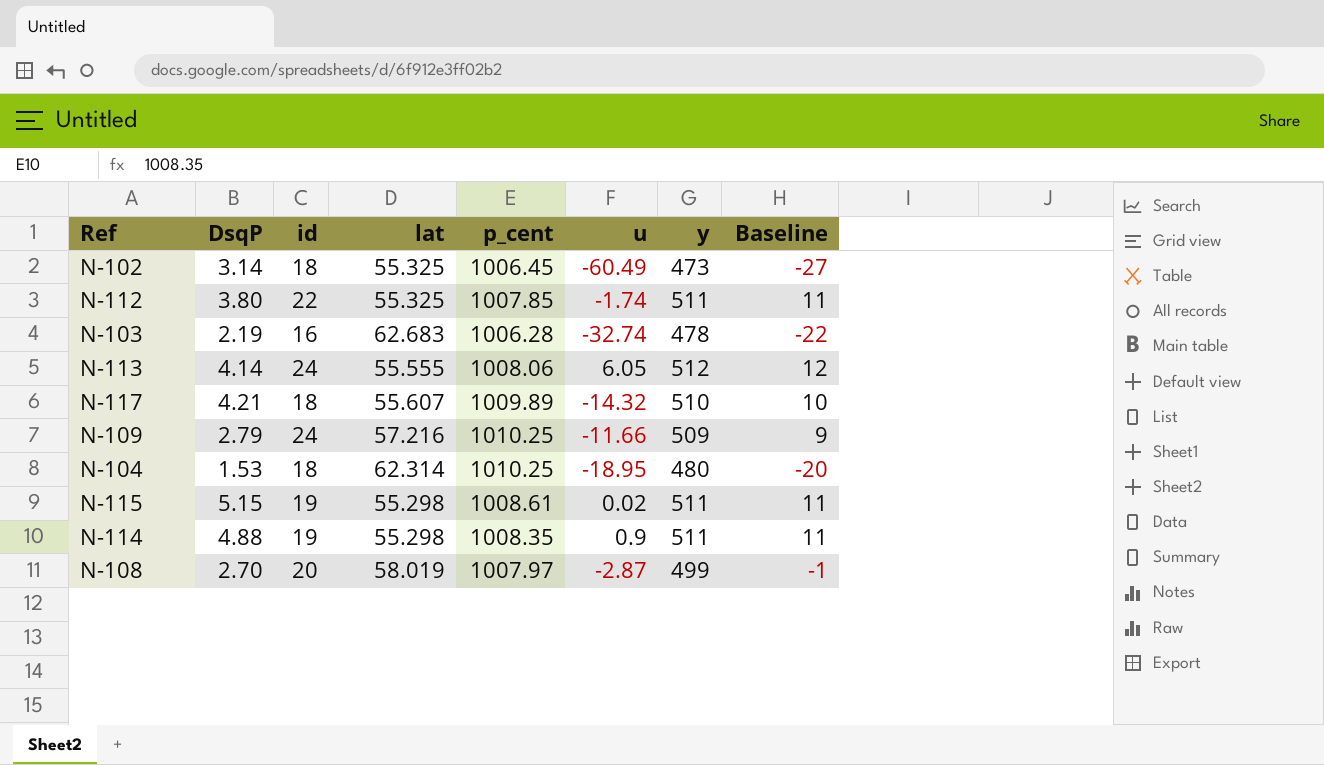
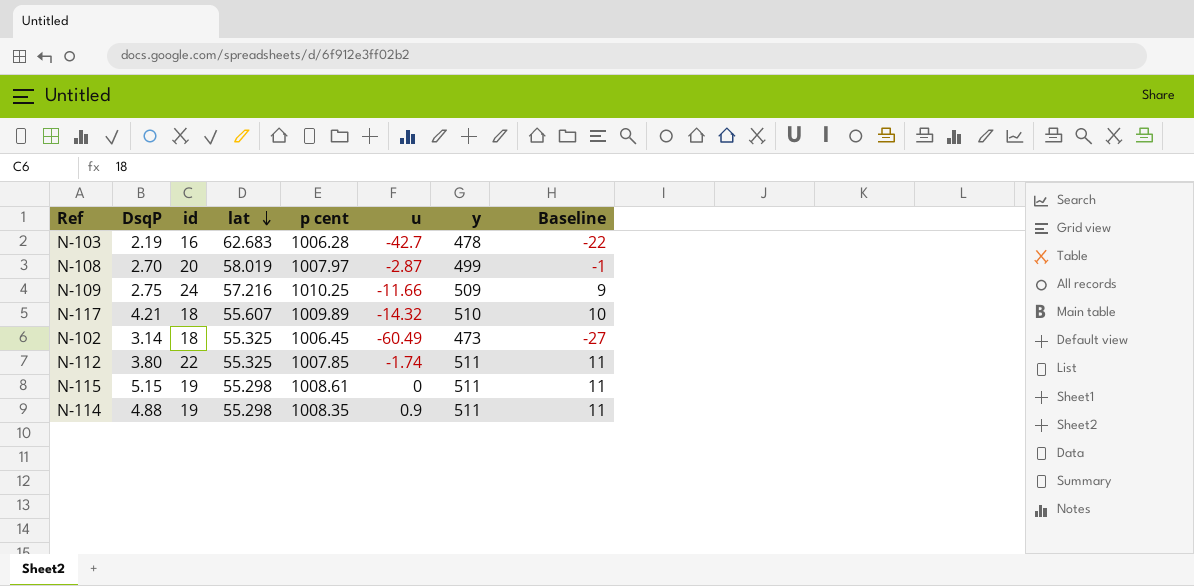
row order: none -> lat descending
column name: p_cent -> p cent
row N-113: 4.14 | 24 | 55.555 | 1008.06 | 6.05 | 512 | 12 -> none
row N-104: 1.53 | 18 | 62.314 | 1010.25 | -18.95 | 480 | -20 -> none
N-103 | u: -32.74 -> -42.7
N-109 | DsqP: 2.79 -> 2.75
N-115 | u: 0.02 -> 0

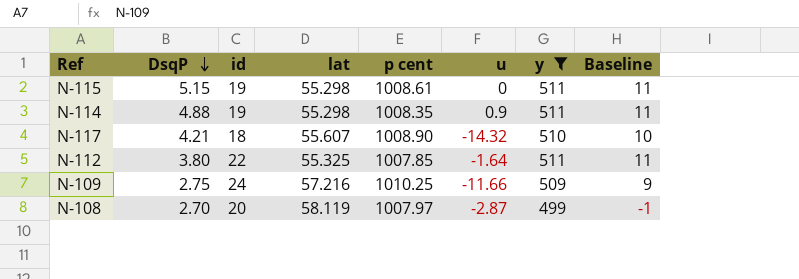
filter: none -> y >= 499
row order: lat descending -> DsqP descending
N-117 | p cent: 1009.89 -> 1008.90
N-112 | u: -1.74 -> -1.64
N-108 | lat: 58.019 -> 58.119

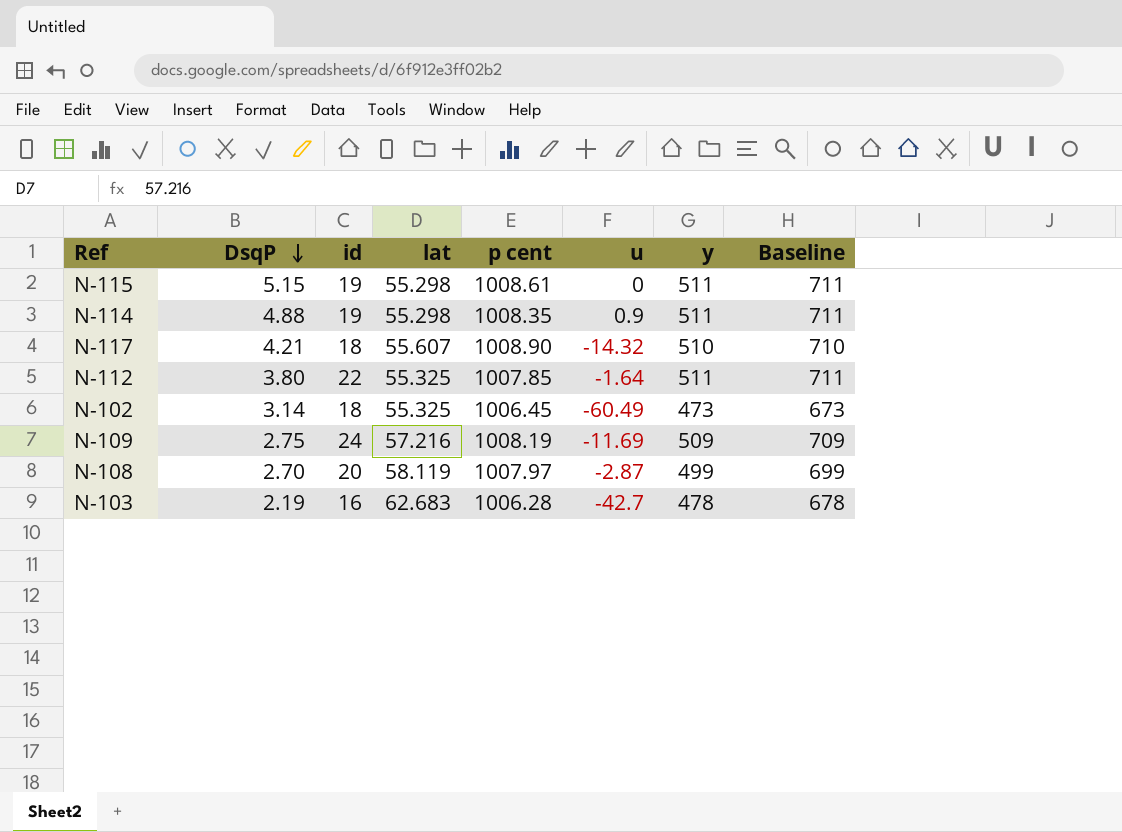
filter: y >= 499 -> none
column Baseline | formula: [y] - 500 -> [y] + 200
N-109 | p cent: 1010.25 -> 1008.19
N-109 | u: -11.66 -> -11.69

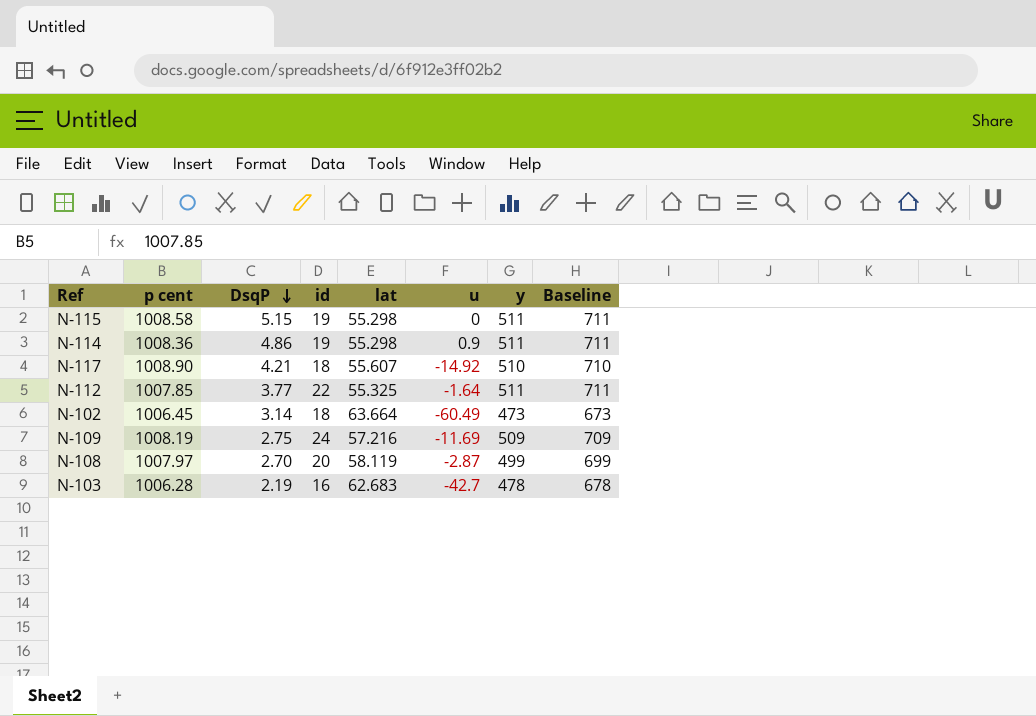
column p cent | position: 5 -> 2
N-115 | p cent: 1008.61 -> 1008.58
N-114 | p cent: 1008.35 -> 1008.36
N-114 | DsqP: 4.88 -> 4.86
N-117 | u: -14.32 -> -14.92
N-112 | DsqP: 3.80 -> 3.77
N-102 | lat: 55.325 -> 63.664

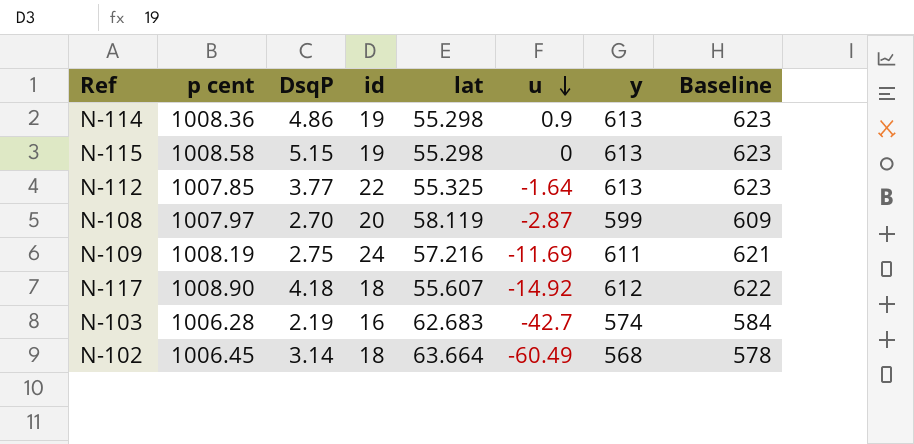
row order: DsqP descending -> u descending
column Baseline | formula: [y] + 200 -> [y] + 10
N-114 | y: 511 -> 613
N-115 | y: 511 -> 613
N-112 | y: 511 -> 613
N-108 | y: 499 -> 599
N-109 | y: 509 -> 611
N-117 | DsqP: 4.21 -> 4.18
N-117 | y: 510 -> 612
N-103 | y: 478 -> 574
N-102 | y: 473 -> 568

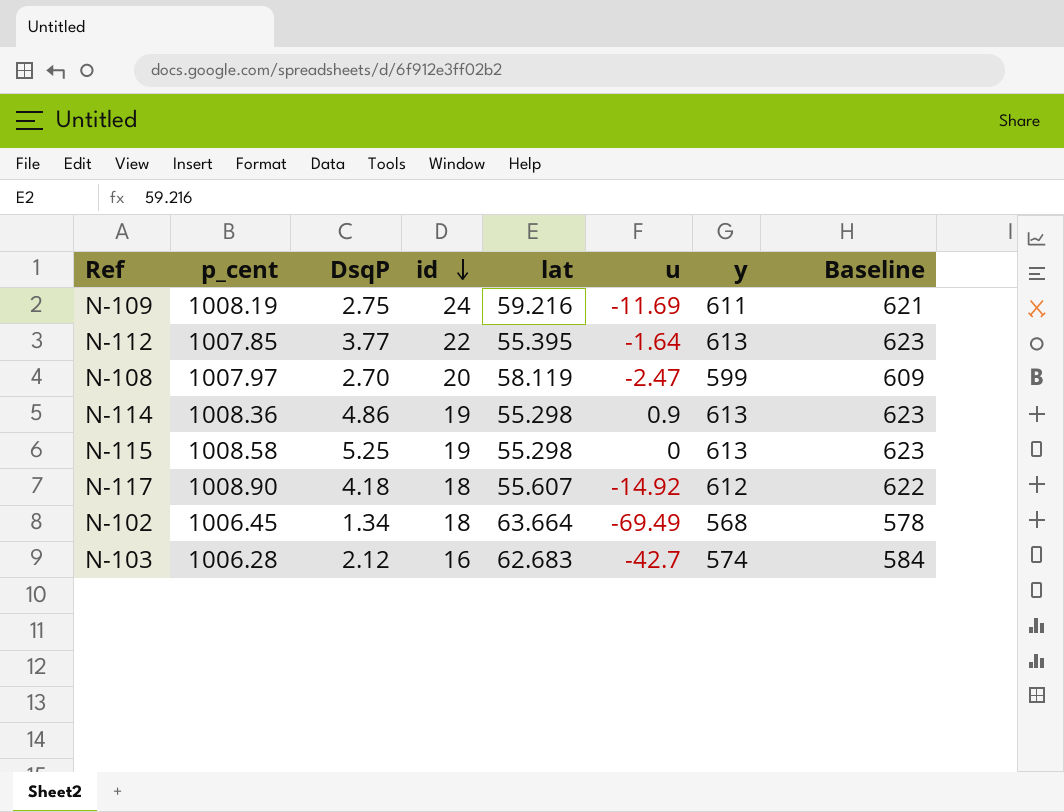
row order: u descending -> id descending
column name: p cent -> p_cent
N-109 | lat: 57.216 -> 59.216
N-112 | lat: 55.325 -> 55.395
N-108 | u: -2.87 -> -2.47
N-115 | DsqP: 5.15 -> 5.25
N-102 | DsqP: 3.14 -> 1.34
N-102 | u: -60.49 -> -69.49
N-103 | DsqP: 2.19 -> 2.12

